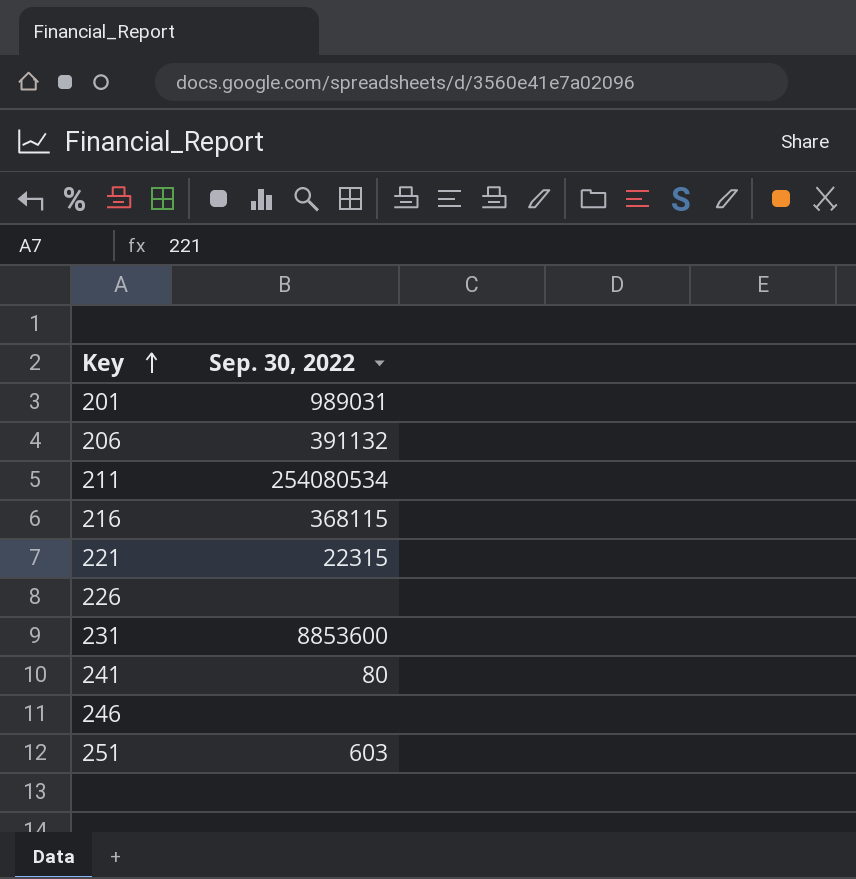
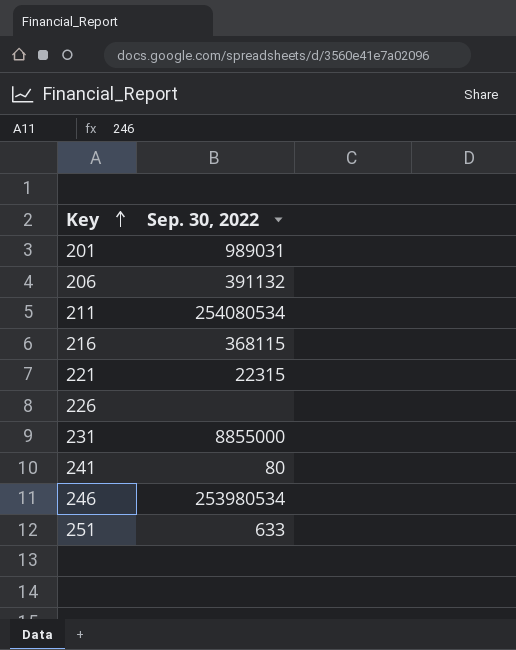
231 | Sep. 30, 2022: 8853600 -> 8855000
246 | Sep. 30, 2022: none -> 253980534
251 | Sep. 30, 2022: 603 -> 633

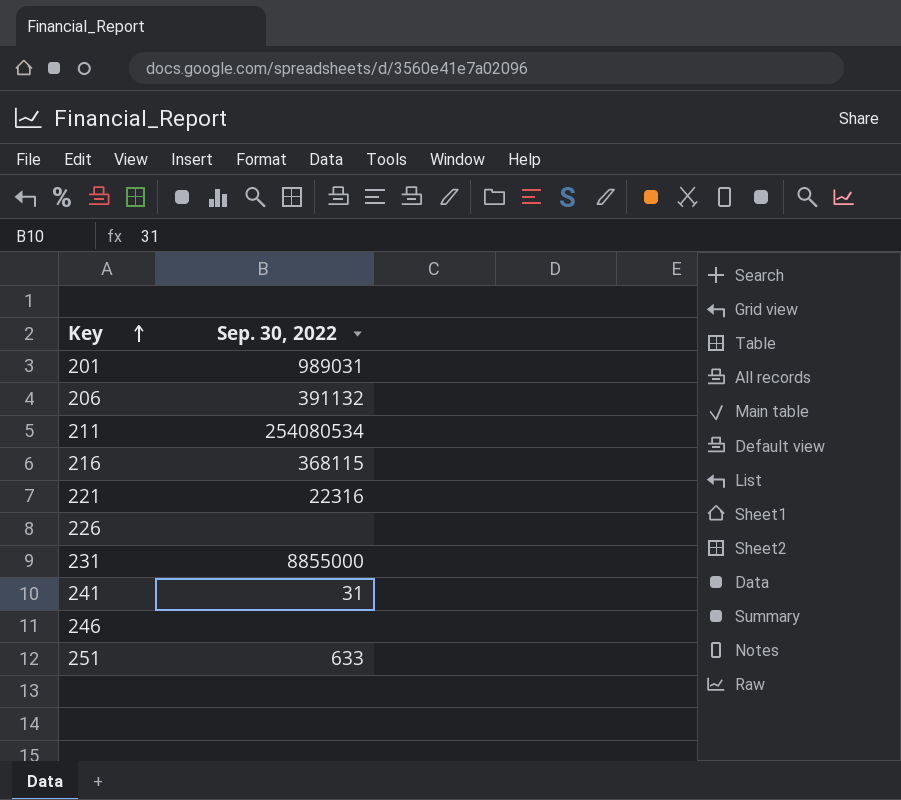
221 | Sep. 30, 2022: 22315 -> 22316
241 | Sep. 30, 2022: 80 -> 31
246 | Sep. 30, 2022: 253980534 -> none

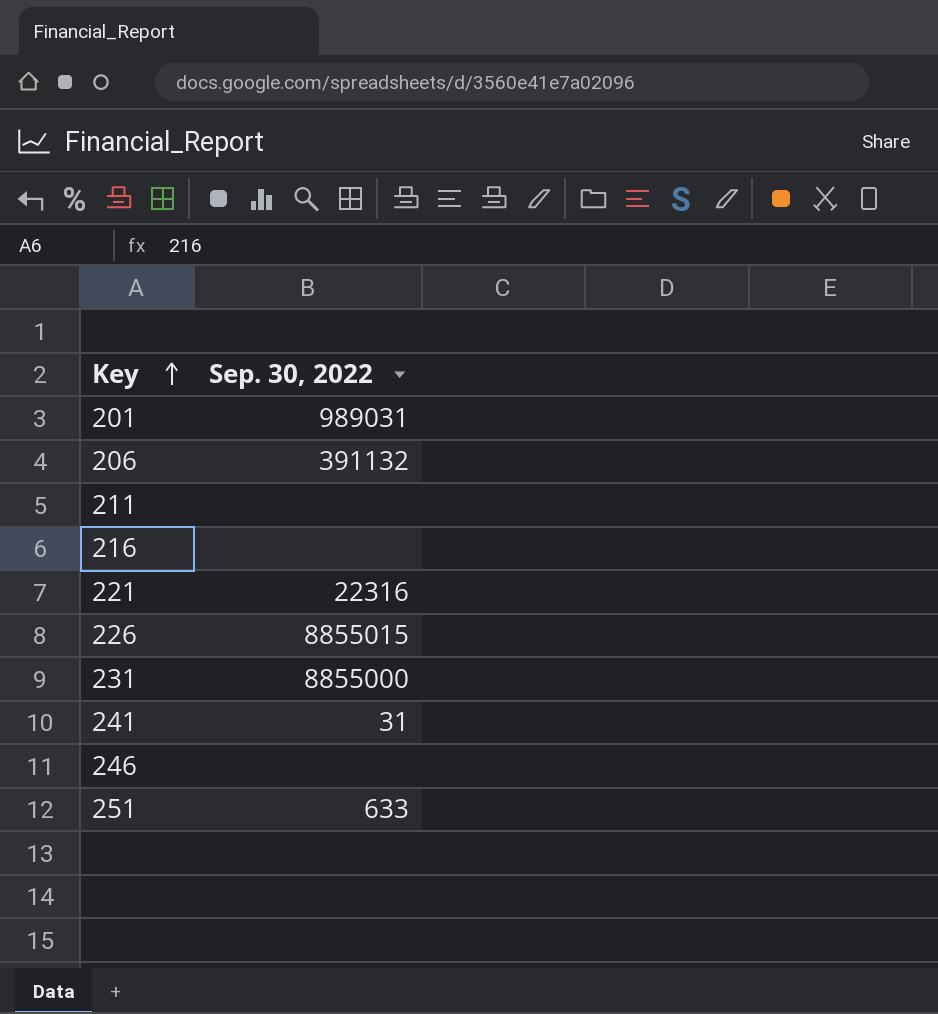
211 | Sep. 30, 2022: 254080534 -> none
216 | Sep. 30, 2022: 368115 -> none
226 | Sep. 30, 2022: none -> 8855015

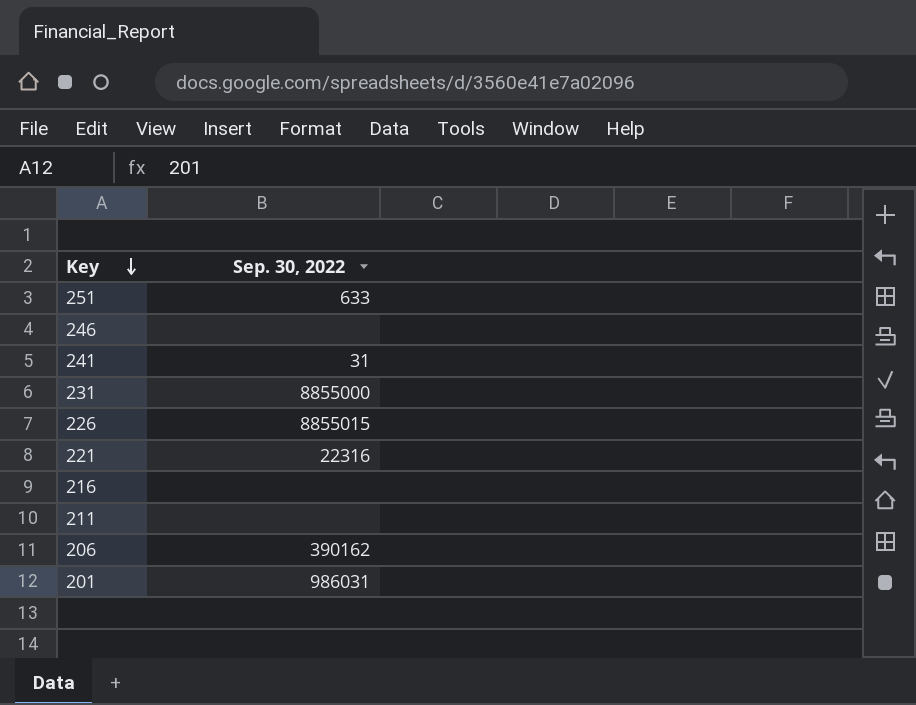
row order: Key ascending -> Key descending
206 | Sep. 30, 2022: 391132 -> 390162
201 | Sep. 30, 2022: 989031 -> 986031

